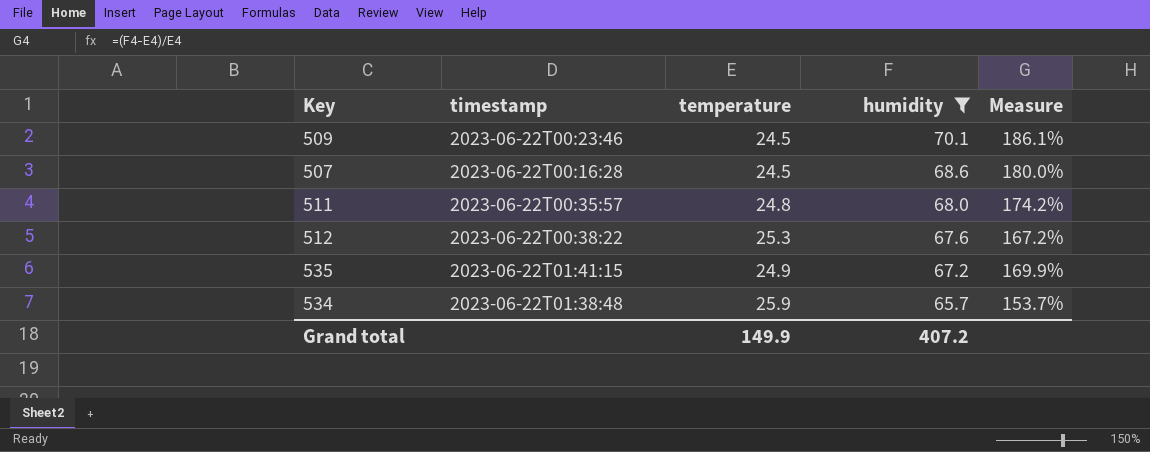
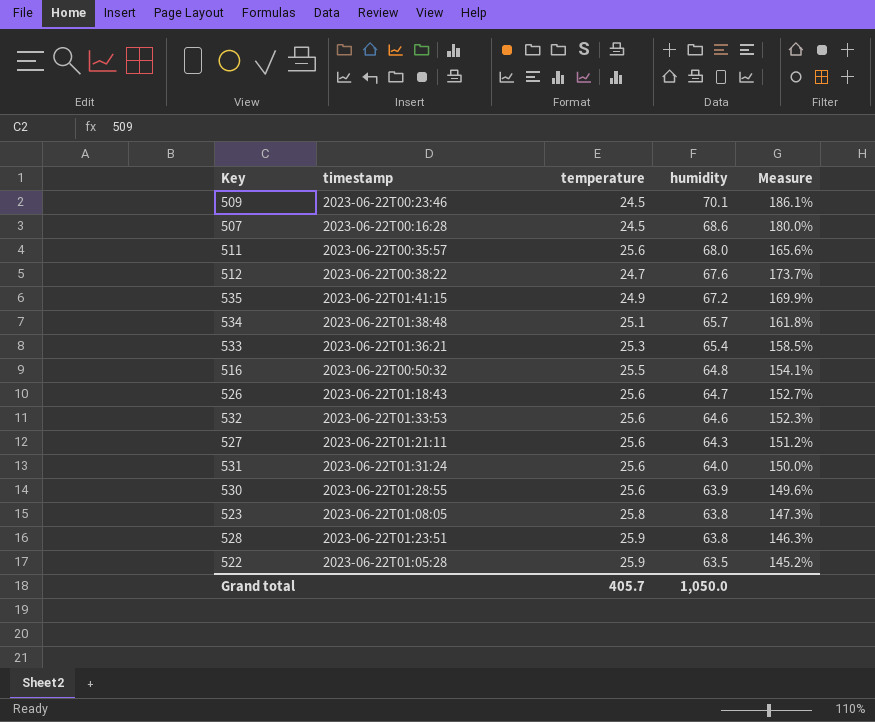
filter: humidity >= 65.7 -> none
511 | temperature: 24.8 -> 25.6
511 | Measure: 174.2% -> 165.6%
512 | temperature: 25.3 -> 24.7
512 | Measure: 167.2% -> 173.7%
534 | temperature: 25.9 -> 25.1
534 | Measure: 153.7% -> 161.8%
Grand total | temperature: 149.9 -> 405.7
Grand total | humidity: 407.2 -> 1,050.0

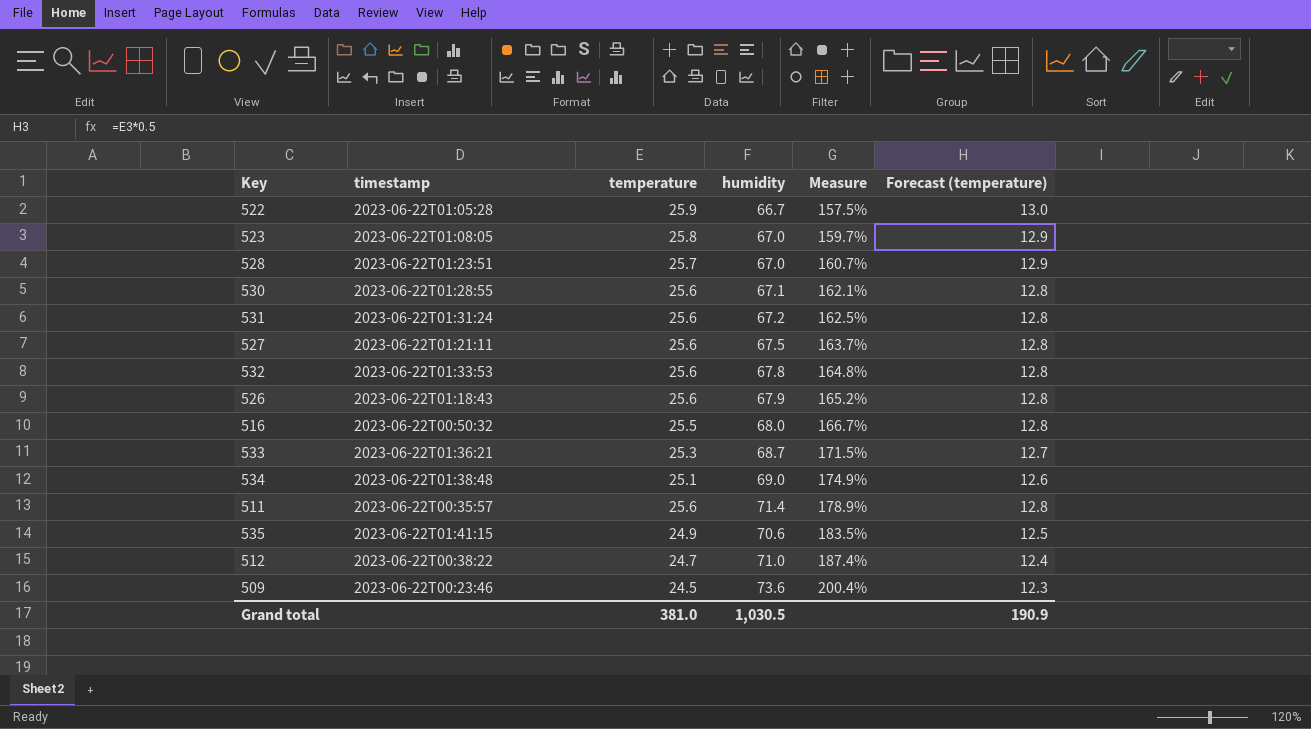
row order: humidity descending -> Measure ascending
column Forecast (temperature) | formula: none -> [temperature] * 0.5
row 507: 2023-06-22T00:16:28 | 24.5 | 68.6 | 180.0% -> none
522 | humidity: 63.5 -> 66.7
522 | Measure: 145.2% -> 157.5%
523 | humidity: 63.8 -> 67.0
523 | Measure: 147.3% -> 159.7%
528 | temperature: 25.9 -> 25.7
528 | humidity: 63.8 -> 67.0
528 | Measure: 146.3% -> 160.7%
530 | humidity: 63.9 -> 67.1
530 | Measure: 149.6% -> 162.1%
531 | humidity: 64.0 -> 67.2
531 | Measure: 150.0% -> 162.5%
527 | humidity: 64.3 -> 67.5
527 | Measure: 151.2% -> 163.7%
532 | humidity: 64.6 -> 67.8
532 | Measure: 152.3% -> 164.8%
526 | humidity: 64.7 -> 67.9
526 | Measure: 152.7% -> 165.2%
516 | humidity: 64.8 -> 68.0
516 | Measure: 154.1% -> 166.7%
533 | humidity: 65.4 -> 68.7
533 | Measure: 158.5% -> 171.5%
534 | humidity: 65.7 -> 69.0
534 | Measure: 161.8% -> 174.9%
511 | humidity: 68.0 -> 71.4
511 | Measure: 165.6% -> 178.9%
535 | humidity: 67.2 -> 70.6
535 | Measure: 169.9% -> 183.5%
512 | humidity: 67.6 -> 71.0
512 | Measure: 173.7% -> 187.4%
509 | humidity: 70.1 -> 73.6
509 | Measure: 186.1% -> 200.4%
Grand total | temperature: 405.7 -> 381.0
Grand total | humidity: 1,050.0 -> 1,030.5

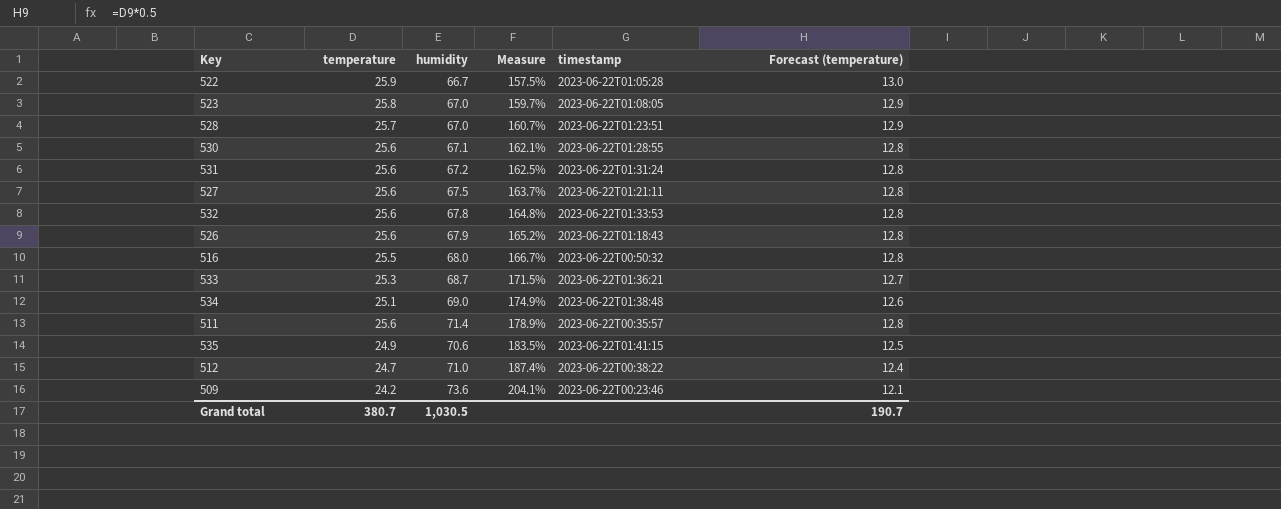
column timestamp | position: 2 -> 5
509 | temperature: 24.5 -> 24.2
509 | Measure: 200.4% -> 204.1%
509 | Forecast (temperature): 12.3 -> 12.1
Grand total | temperature: 381.0 -> 380.7
Grand total | Forecast (temperature): 190.9 -> 190.7

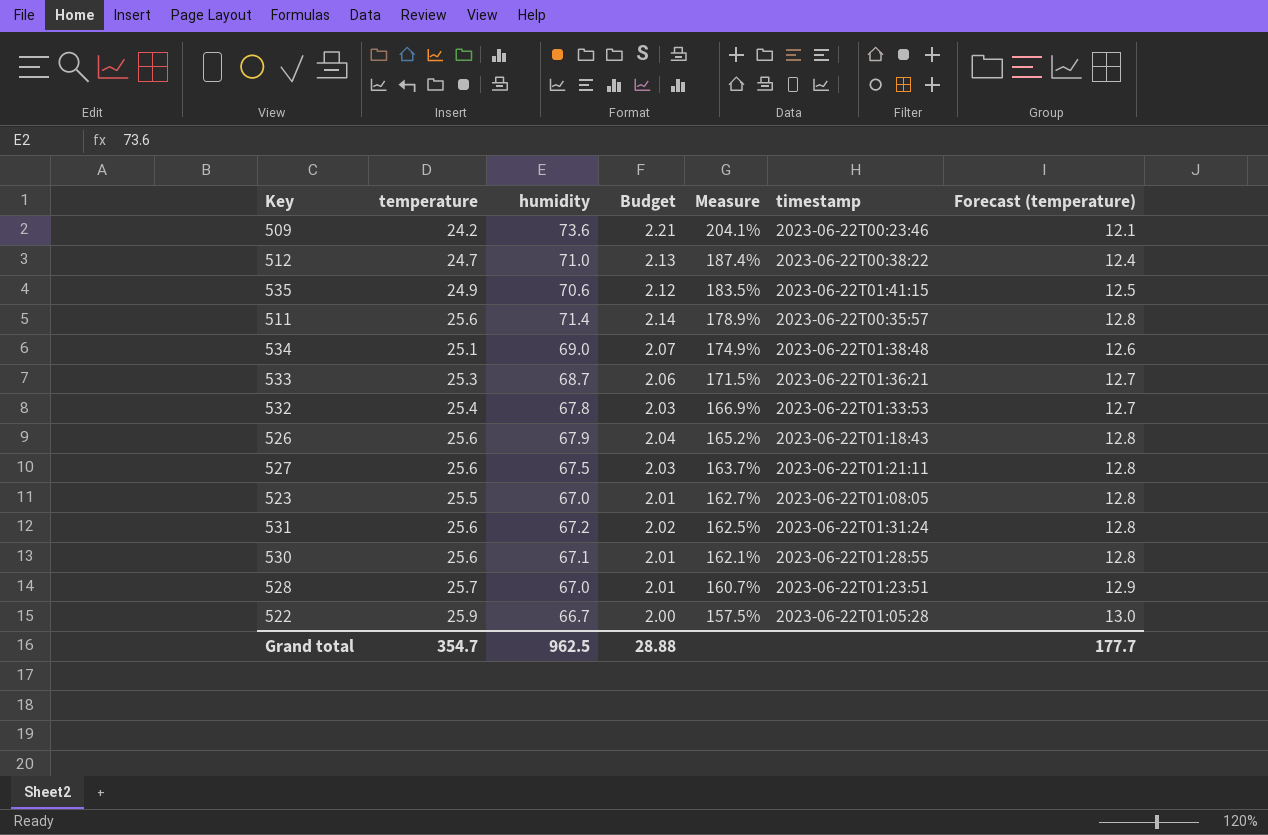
row order: Measure ascending -> Measure descending
column Budget | formula: none -> [humidity] * 0.03
row 516: 25.5 | 68.0 | 166.7% | 2023-06-22T00:50:32 | 12.8 -> none
532 | temperature: 25.6 -> 25.4
532 | Measure: 164.8% -> 166.9%
532 | Forecast (temperature): 12.8 -> 12.7
523 | temperature: 25.8 -> 25.5
523 | Measure: 159.7% -> 162.7%
523 | Forecast (temperature): 12.9 -> 12.8
Grand total | temperature: 380.7 -> 354.7
Grand total | humidity: 1,030.5 -> 962.5
Grand total | Forecast (temperature): 190.7 -> 177.7

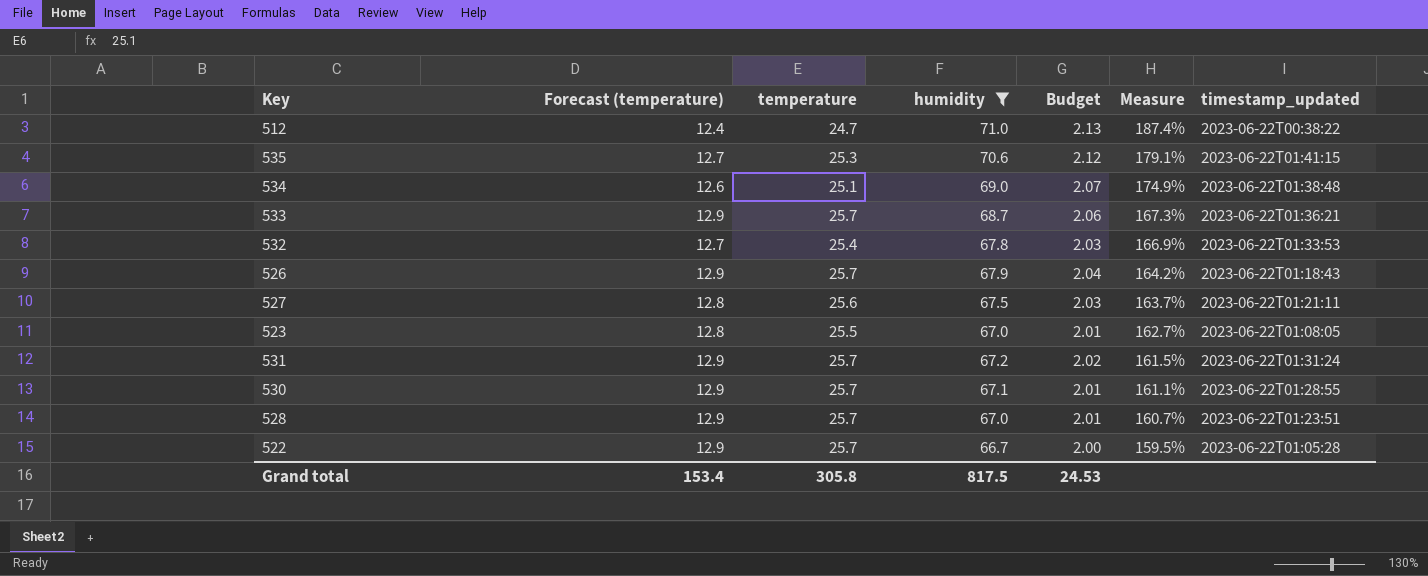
filter: none -> humidity <= 71.0
column Forecast (temperature) | position: 7 -> 2
column name: timestamp -> timestamp_updated
535 | Forecast (temperature): 12.5 -> 12.7
535 | temperature: 24.9 -> 25.3
535 | Measure: 183.5% -> 179.1%
533 | Forecast (temperature): 12.7 -> 12.9
533 | temperature: 25.3 -> 25.7
533 | Measure: 171.5% -> 167.3%
526 | Forecast (temperature): 12.8 -> 12.9
526 | temperature: 25.6 -> 25.7
526 | Measure: 165.2% -> 164.2%
531 | Forecast (temperature): 12.8 -> 12.9
531 | temperature: 25.6 -> 25.7
531 | Measure: 162.5% -> 161.5%
530 | Forecast (temperature): 12.8 -> 12.9
530 | temperature: 25.6 -> 25.7
530 | Measure: 162.1% -> 161.1%
522 | Forecast (temperature): 13.0 -> 12.9
522 | temperature: 25.9 -> 25.7
522 | Measure: 157.5% -> 159.5%
Grand total | Forecast (temperature): 177.7 -> 153.4
Grand total | temperature: 354.7 -> 305.8
Grand total | humidity: 962.5 -> 817.5
Grand total | Budget: 28.88 -> 24.53

